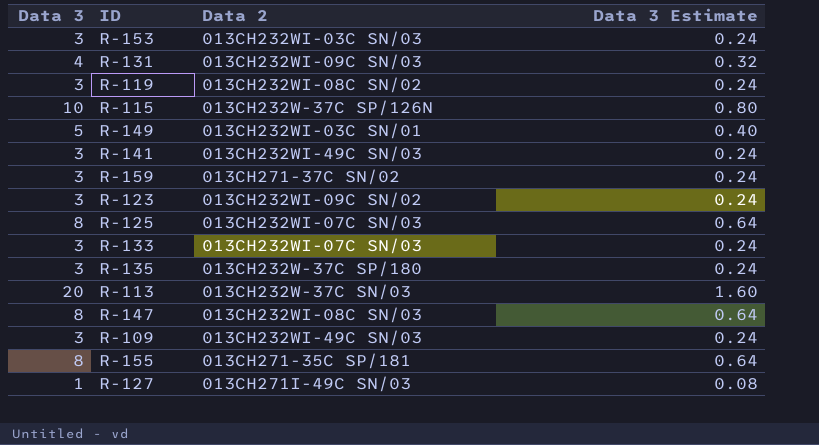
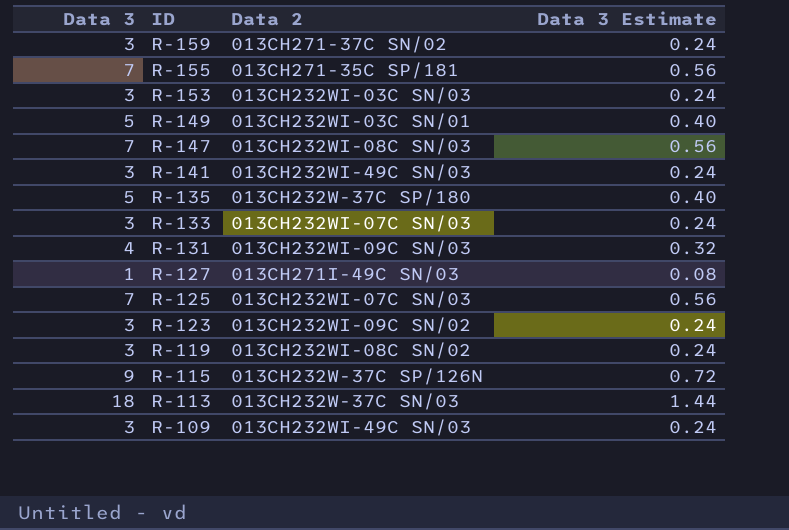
row order: none -> ID descending
R-155 | Data 3: 8 -> 7
R-155 | Data 3 Estimate: 0.64 -> 0.56
R-147 | Data 3: 8 -> 7
R-147 | Data 3 Estimate: 0.64 -> 0.56
R-135 | Data 3: 3 -> 5
R-135 | Data 3 Estimate: 0.24 -> 0.40
R-125 | Data 3: 8 -> 7
R-125 | Data 3 Estimate: 0.64 -> 0.56
R-115 | Data 3: 10 -> 9
R-115 | Data 3 Estimate: 0.80 -> 0.72
R-113 | Data 3: 20 -> 18
R-113 | Data 3 Estimate: 1.60 -> 1.44

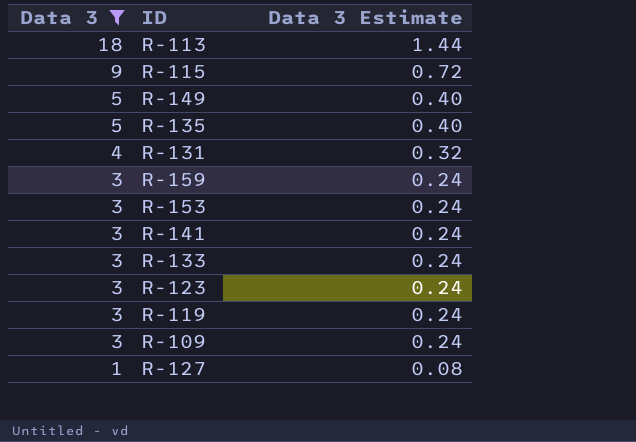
filter: none -> Data 3 != 7
row order: ID descending -> Data 3 descending
column Data 2 | position: 3 -> none

